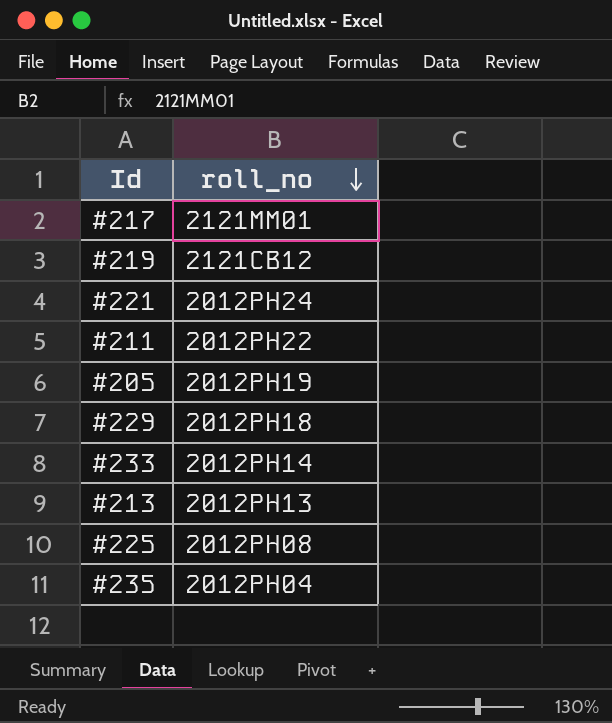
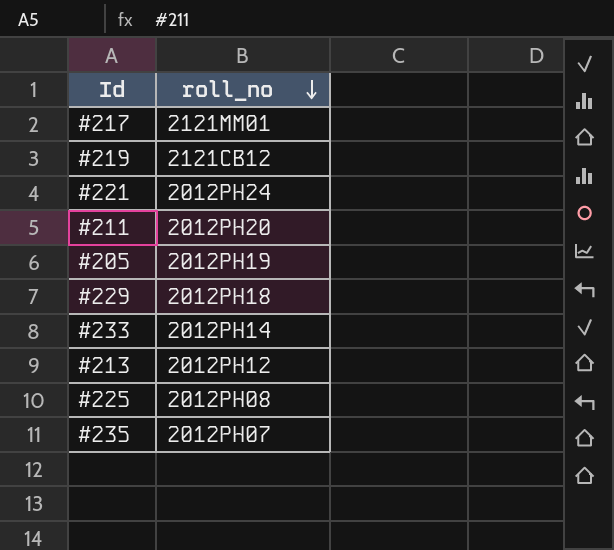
#211 | roll_no: 2012PH22 -> 2012PH20
#213 | roll_no: 2012PH13 -> 2012PH12
#235 | roll_no: 2012PH04 -> 2012PH07

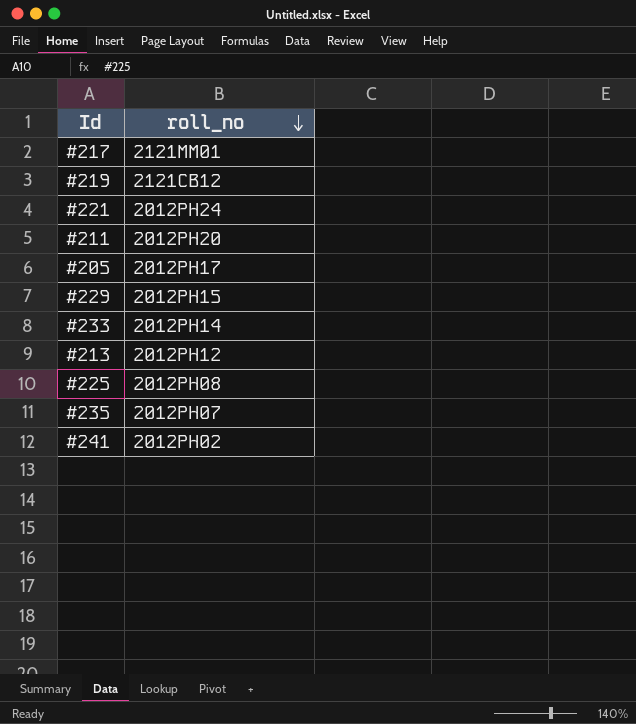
#205 | roll_no: 2012PH19 -> 2012PH17
#229 | roll_no: 2012PH18 -> 2012PH15
row #241: none -> 2012PH02

